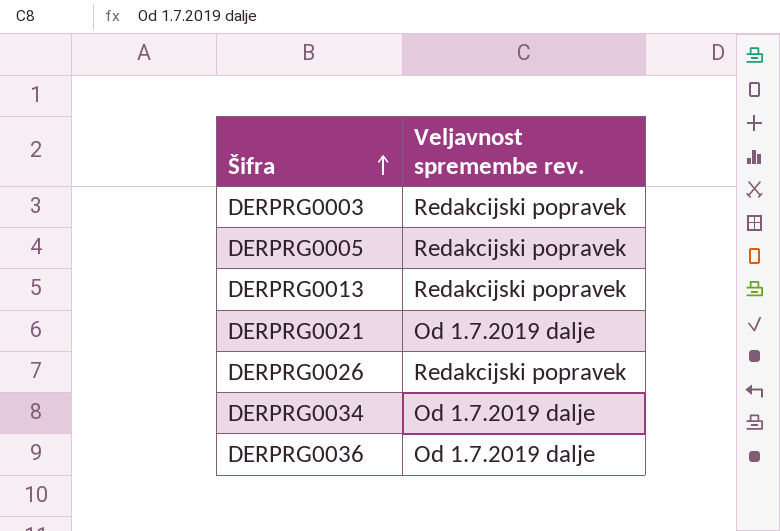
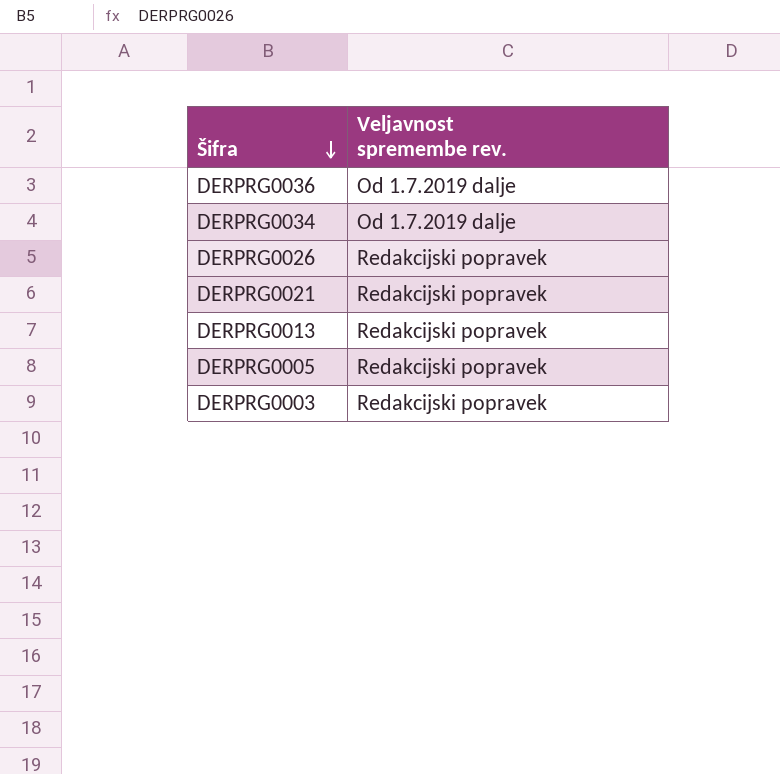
row order: Šifra ascending -> Šifra descending
DERPRG0021 | Veljavnost spremembe rev.: Od 1.7.2019 dalje -> Redakcijski popravek

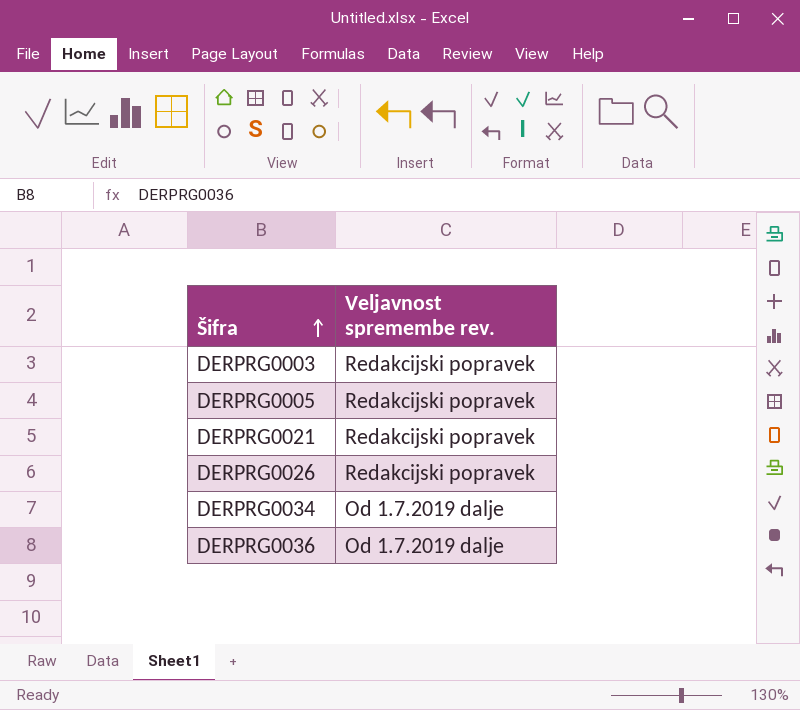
row order: Šifra descending -> Šifra ascending
row DERPRG0013: Redakcijski popravek -> none

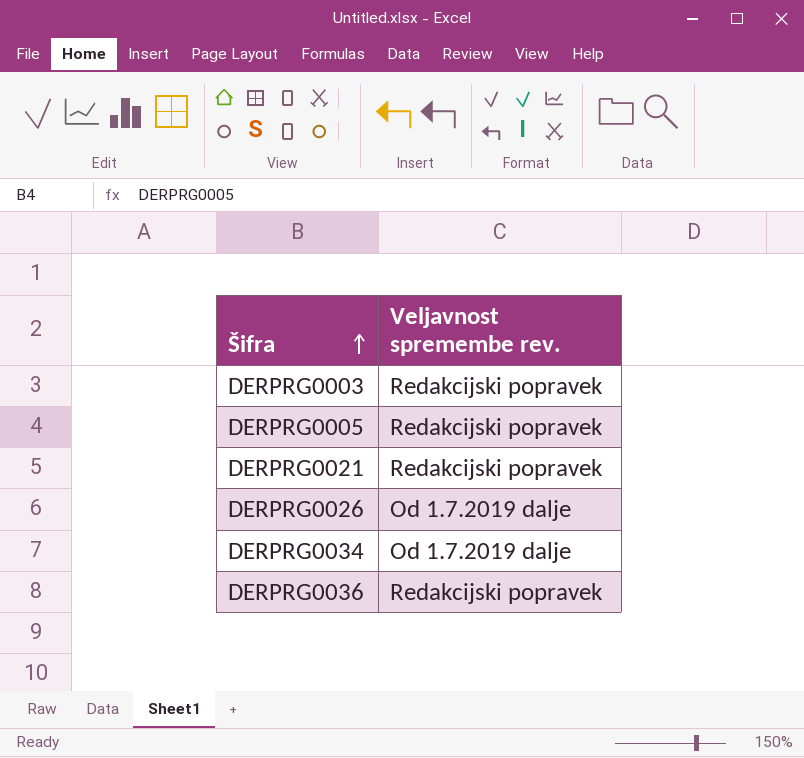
DERPRG0026 | Veljavnost spremembe rev.: Redakcijski popravek -> Od 1.7.2019 dalje
DERPRG0036 | Veljavnost spremembe rev.: Od 1.7.2019 dalje -> Redakcijski popravek

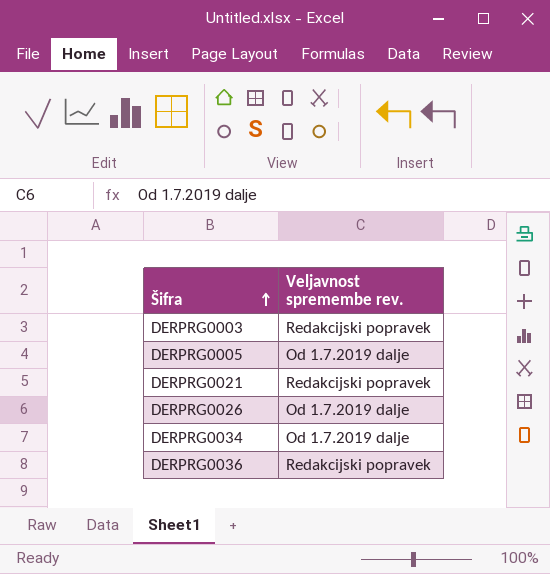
DERPRG0005 | Veljavnost spremembe rev.: Redakcijski popravek -> Od 1.7.2019 dalje

